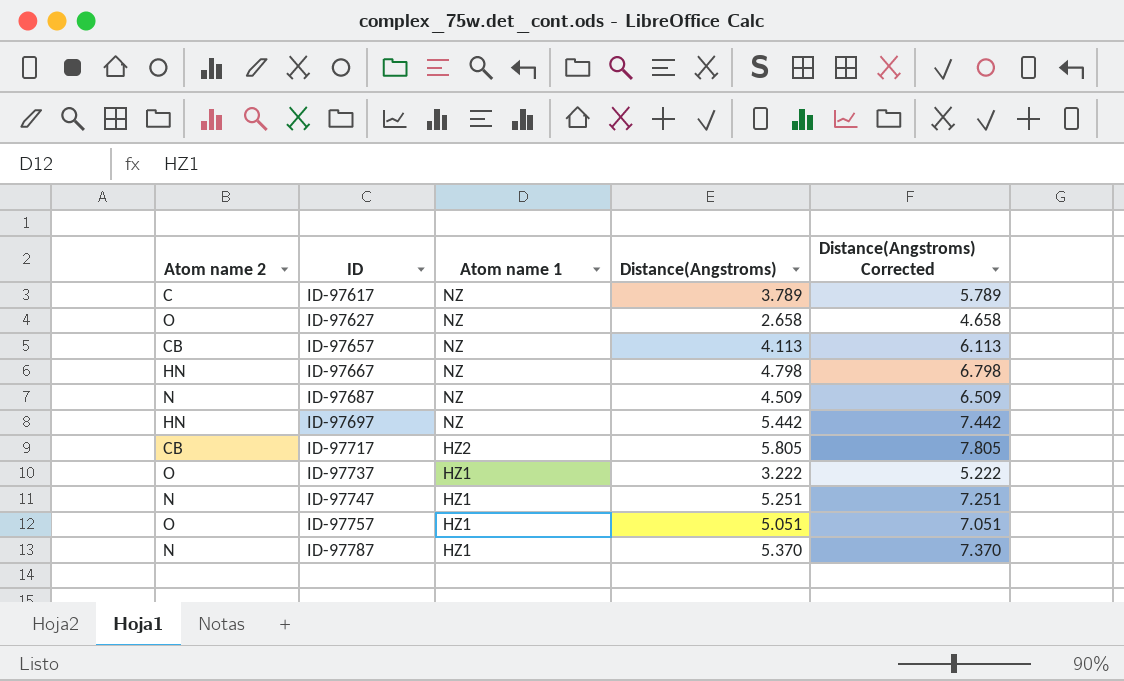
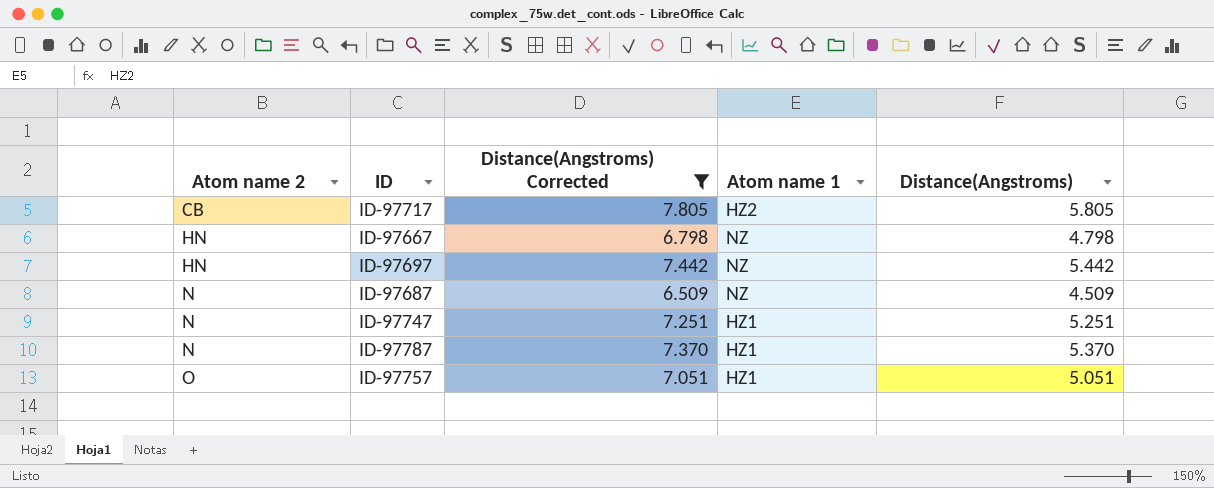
filter: none -> Distance(Angstroms) Corrected >= 6.509
row order: ID ascending -> Atom name 2 ascending
column Distance(Angstroms) Corrected | position: 5 -> 3

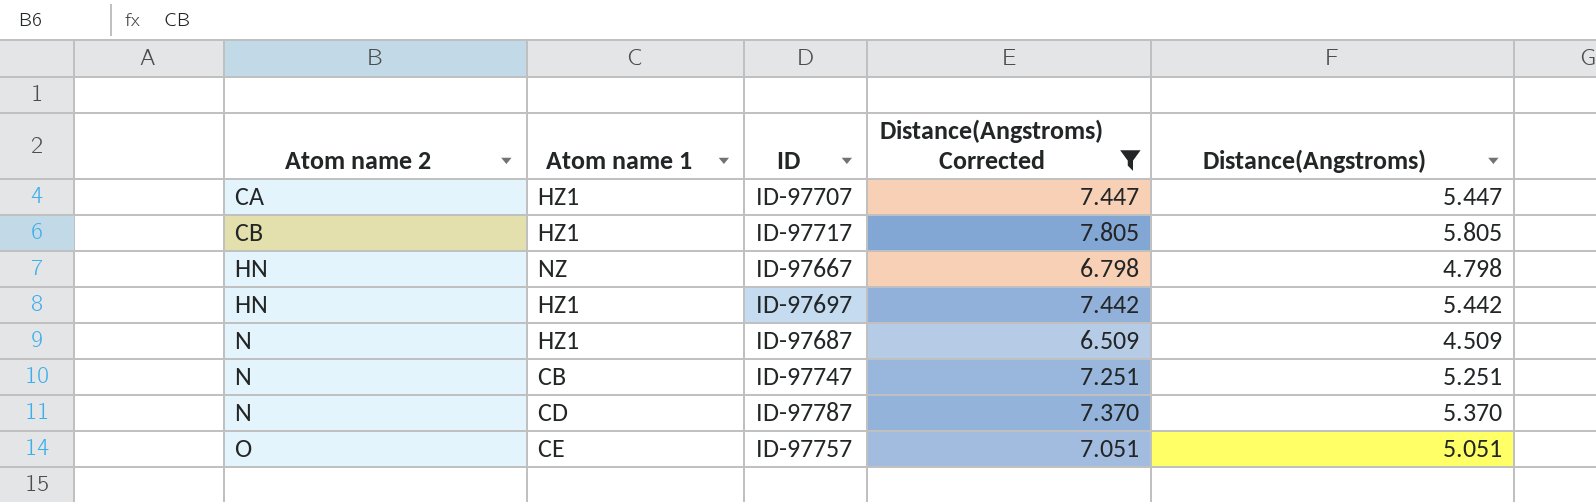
column Atom name 1 | position: 4 -> 2
row ID-97707: none -> CA | HZ1 | 7.447 | 5.447
ID-97717 | Atom name 1: HZ2 -> HZ1
ID-97697 | Atom name 1: NZ -> HZ1
ID-97687 | Atom name 1: NZ -> HZ1
ID-97747 | Atom name 1: HZ1 -> CB
ID-97787 | Atom name 1: HZ1 -> CD
ID-97757 | Atom name 1: HZ1 -> CE

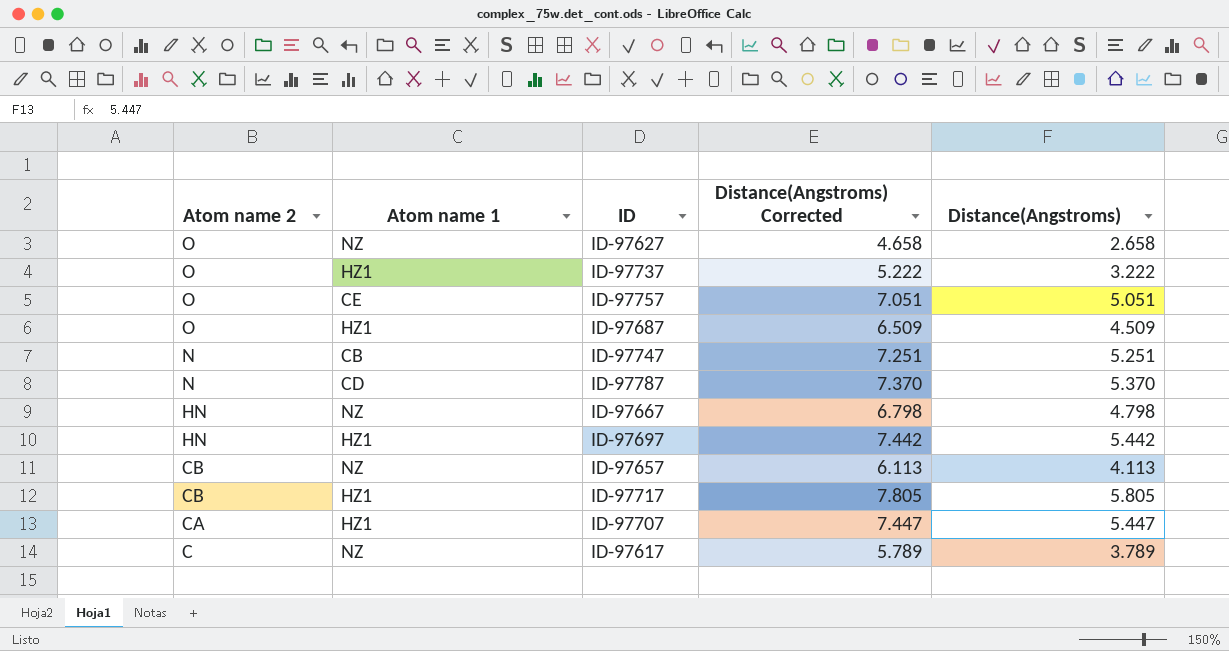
filter: Distance(Angstroms) Corrected >= 6.509 -> none
row order: Atom name 2 ascending -> Atom name 2 descending
ID-97687 | Atom name 2: N -> O

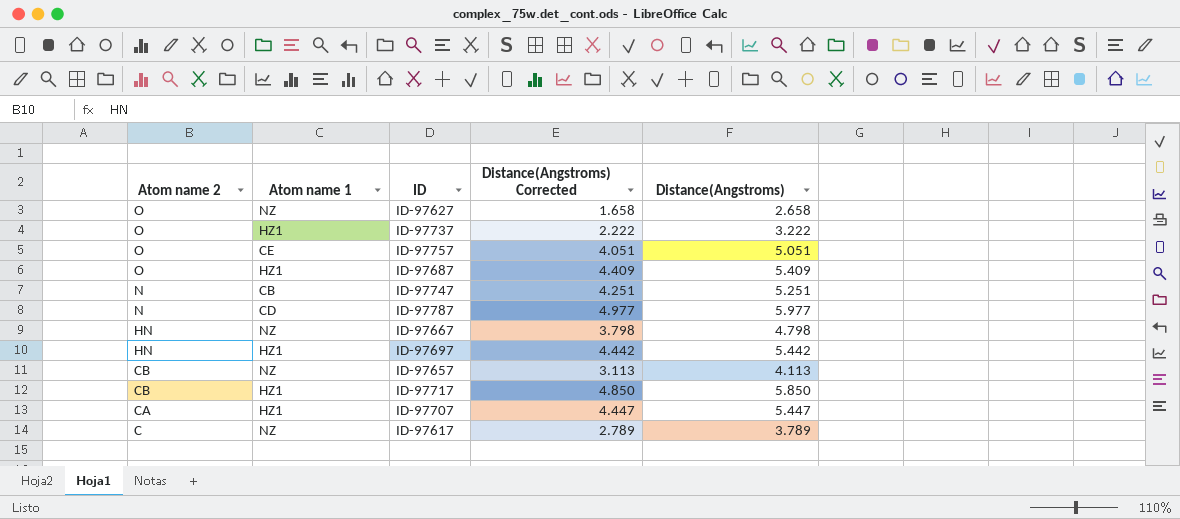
column Distance(Angstroms) Corrected | formula: [Distance(Angstroms)] + 2 -> [Distance(Angstroms)] - 1
ID-97687 | Distance(Angstroms): 4.509 -> 5.409
ID-97787 | Distance(Angstroms): 5.370 -> 5.977
ID-97717 | Distance(Angstroms): 5.805 -> 5.850

